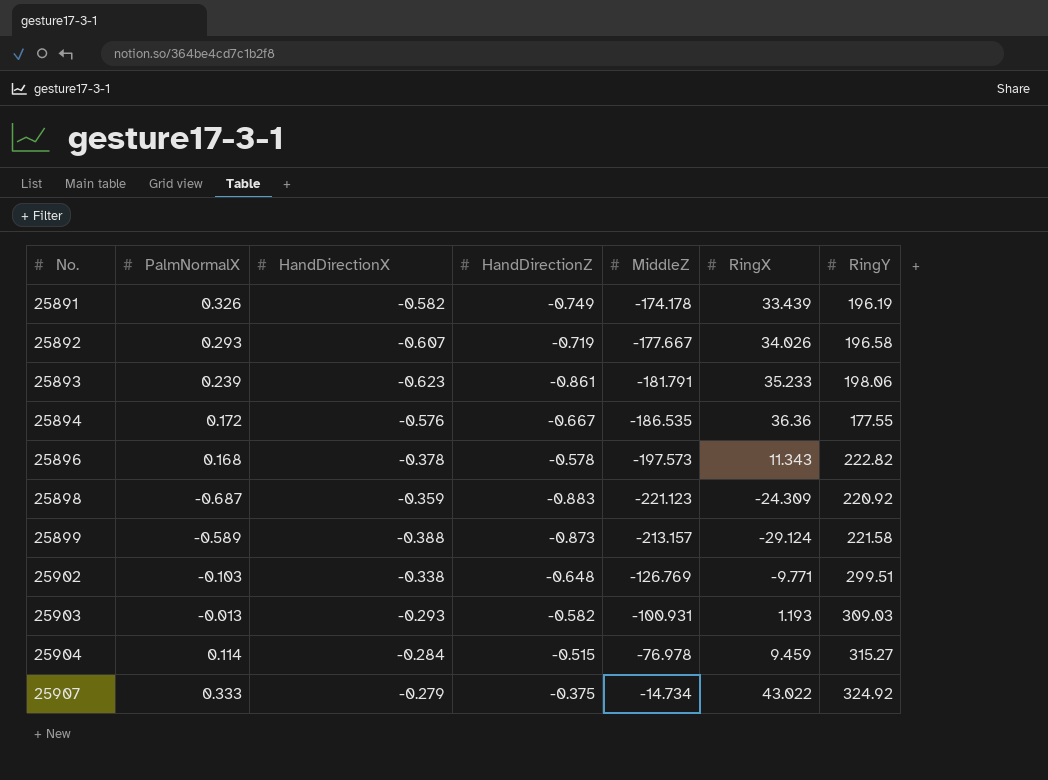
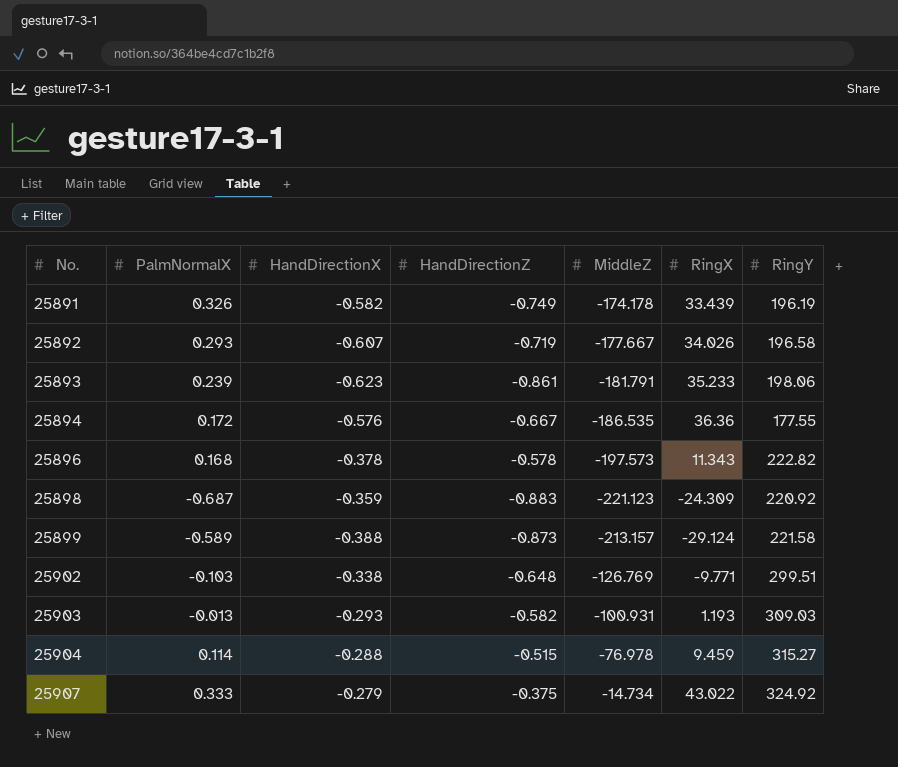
25904 | HandDirectionX: -0.284 -> -0.288

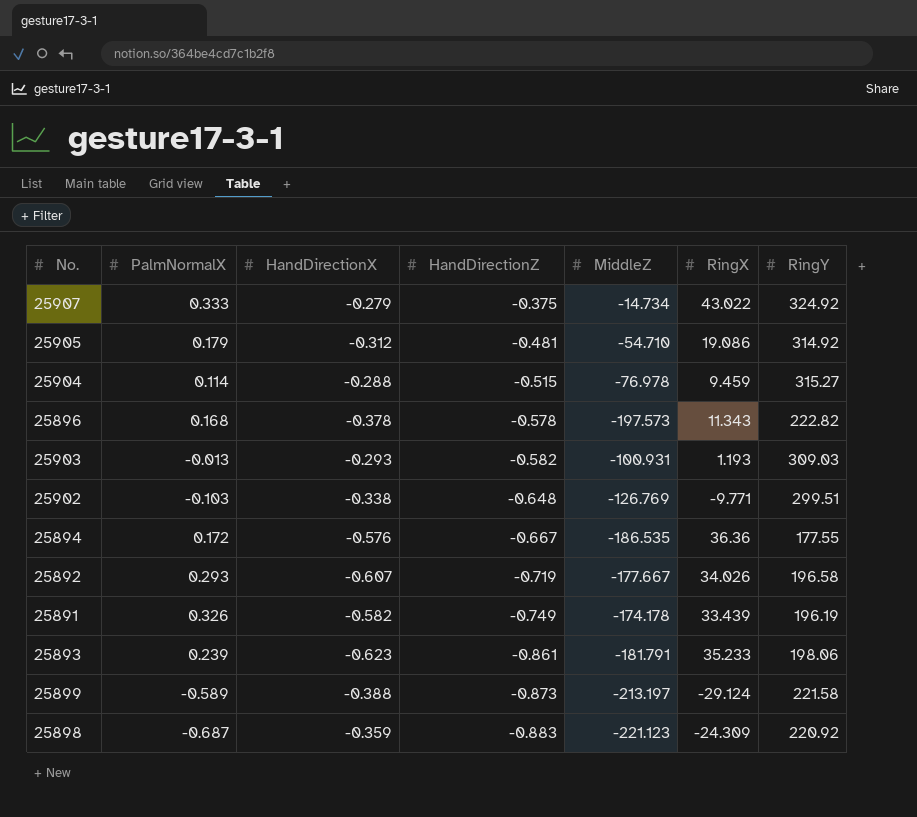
row order: No. ascending -> HandDirectionZ descending
row 25905: none -> 0.179 | -0.312 | -0.481 | -54.710 | 19.086 | 314.92
25899 | MiddleZ: -213.157 -> -213.197

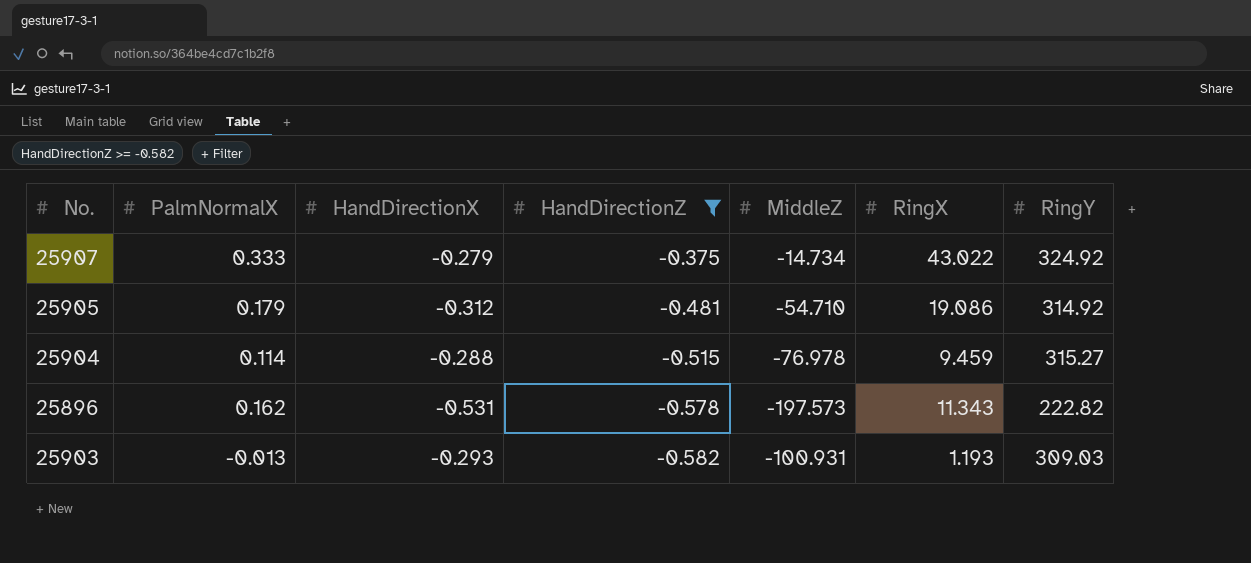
filter: none -> HandDirectionZ >= -0.582
25896 | PalmNormalX: 0.168 -> 0.162
25896 | HandDirectionX: -0.378 -> -0.531

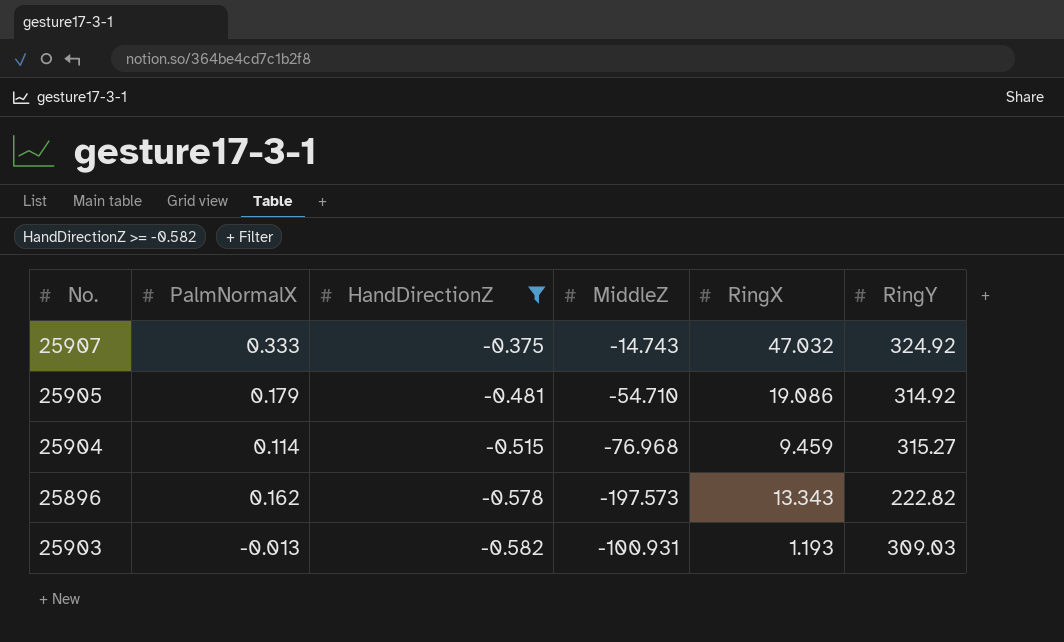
column HandDirectionX | position: 3 -> none
25907 | MiddleZ: -14.734 -> -14.743
25907 | RingX: 43.022 -> 47.032
25904 | MiddleZ: -76.978 -> -76.968
25896 | RingX: 11.343 -> 13.343

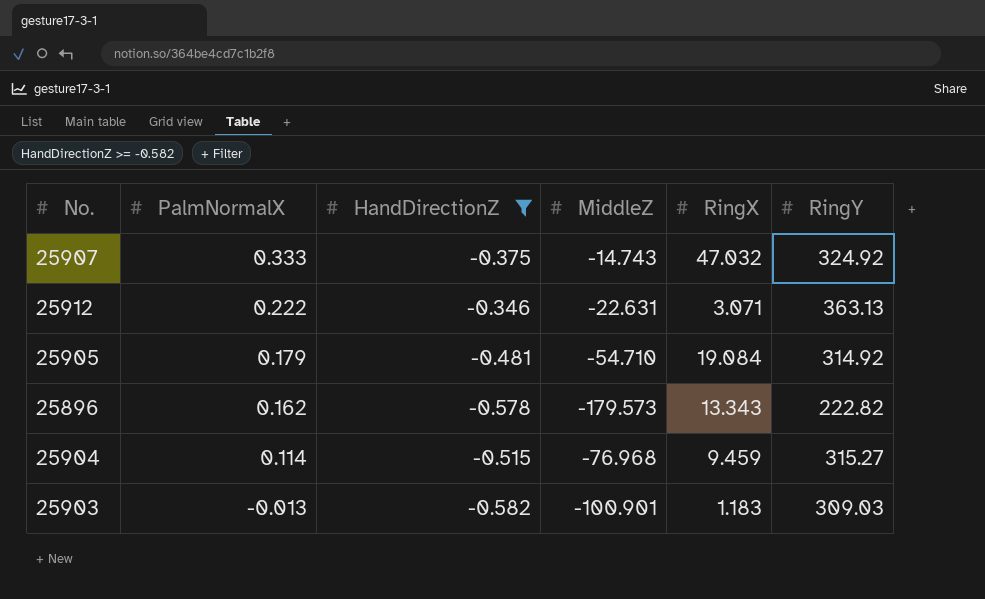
row order: HandDirectionZ descending -> PalmNormalX descending
row 25912: none -> 0.222 | -0.346 | -22.631 | 3.071 | 363.13
25905 | RingX: 19.086 -> 19.084
25896 | MiddleZ: -197.573 -> -179.573
25903 | MiddleZ: -100.931 -> -100.901
25903 | RingX: 1.193 -> 1.183

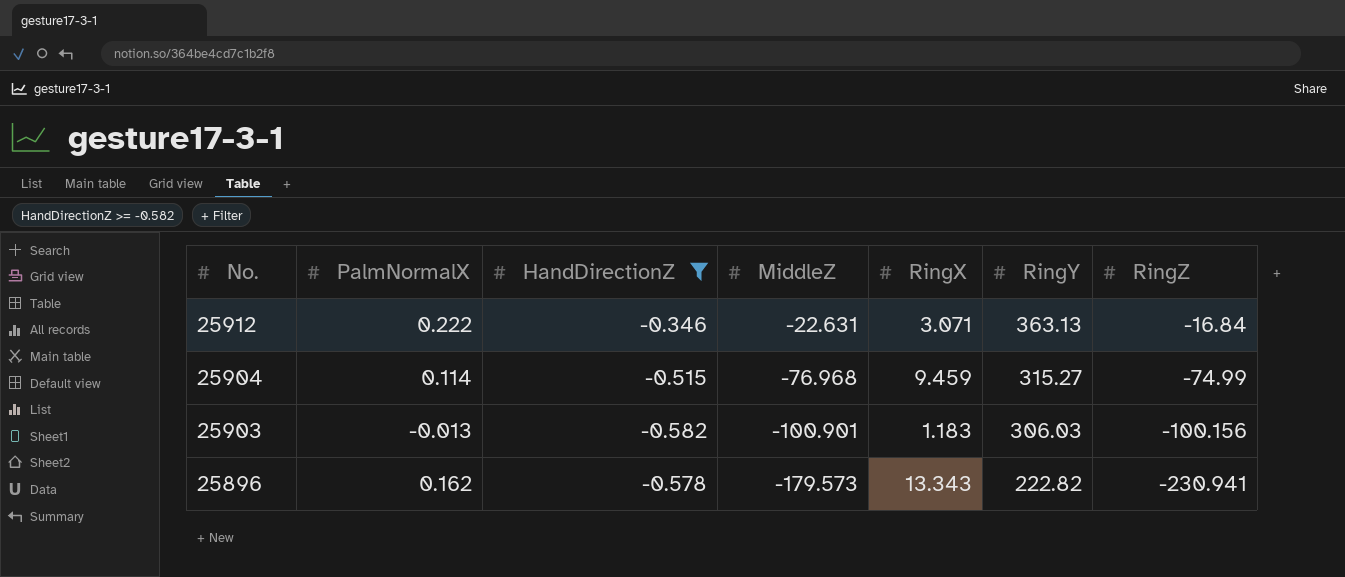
row order: PalmNormalX descending -> No. descending
column RingZ | position: none -> 7
row 25907: 0.333 | -0.375 | -14.743 | 47.032 | 324.92 -> none
row 25905: 0.179 | -0.481 | -54.710 | 19.084 | 314.92 -> none
25903 | RingY: 309.03 -> 306.03

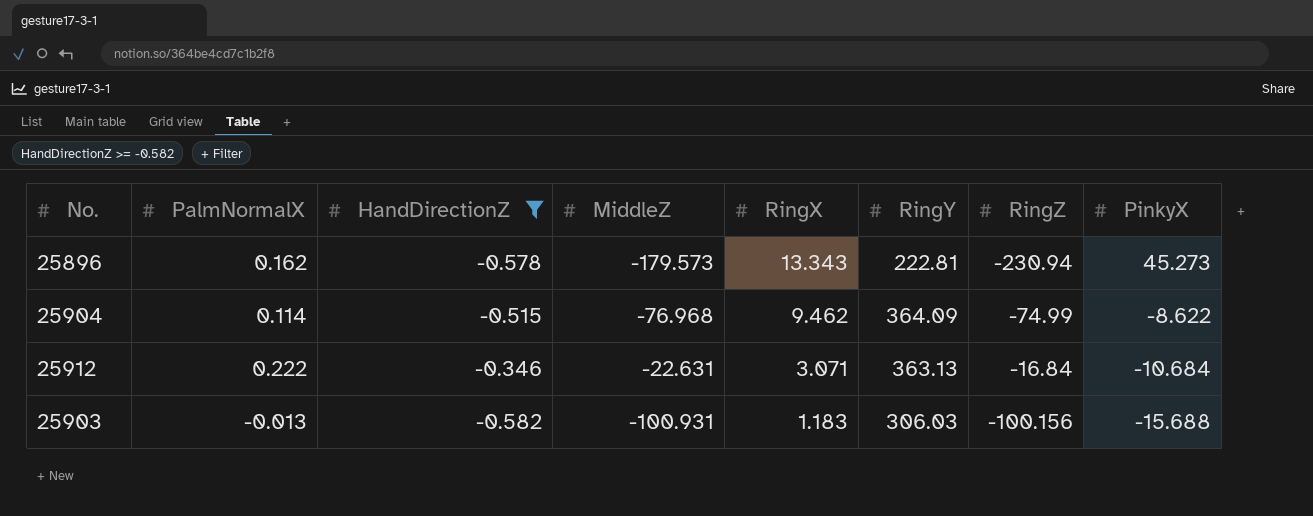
row order: No. descending -> RingX descending
column PinkyX | position: none -> 8
25896 | RingY: 222.82 -> 222.81
25896 | RingZ: -230.941 -> -230.94
25904 | RingX: 9.459 -> 9.462
25904 | RingY: 315.27 -> 364.09
25903 | MiddleZ: -100.901 -> -100.931

